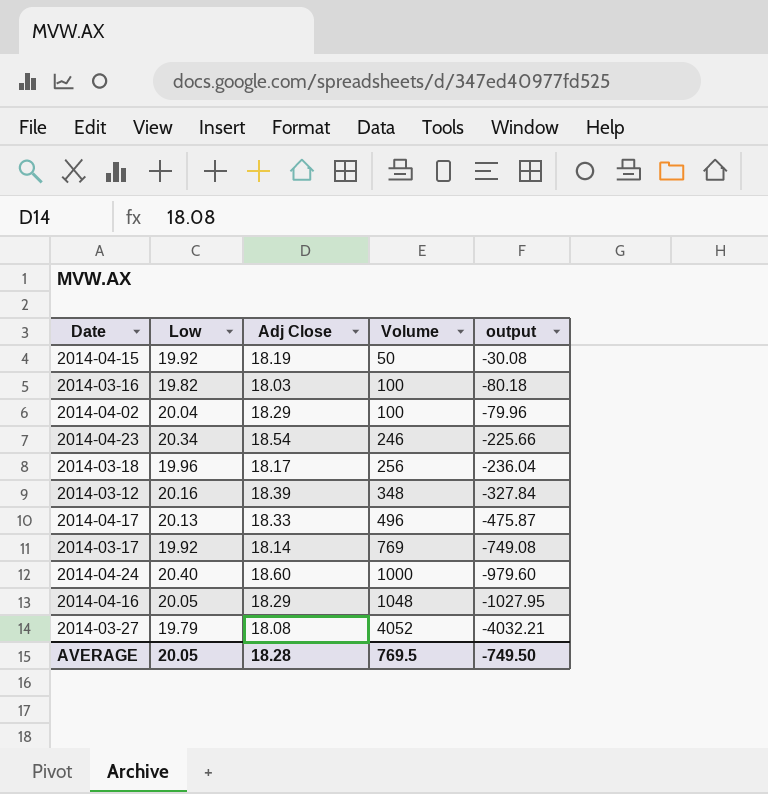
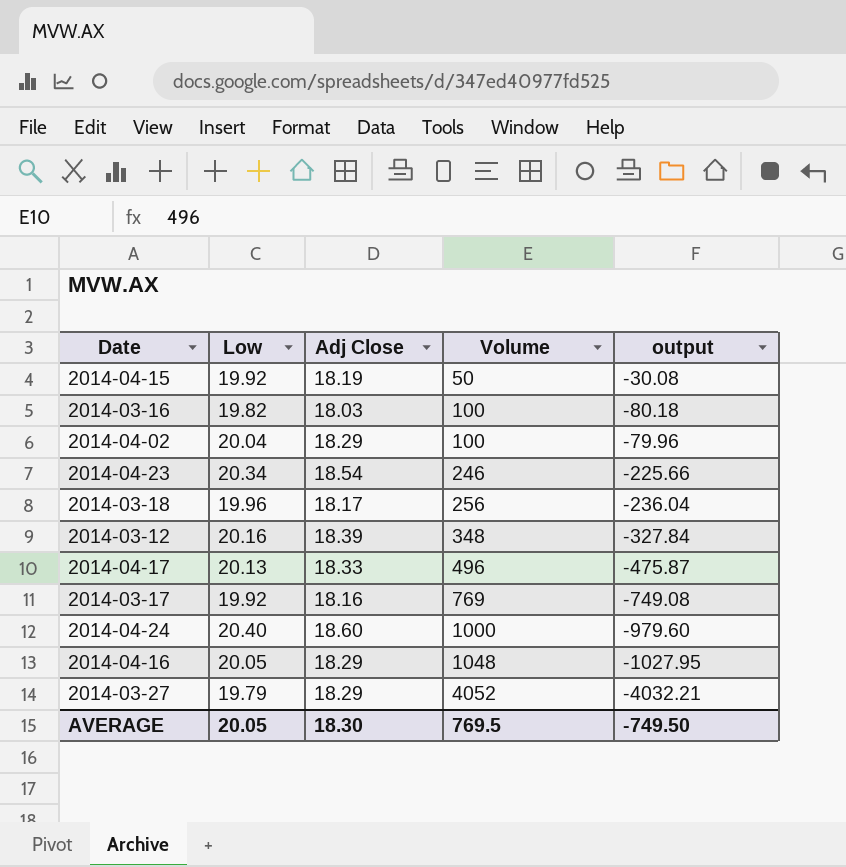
2014-03-17 | Adj Close: 18.14 -> 18.16
2014-03-27 | Adj Close: 18.08 -> 18.29
AVERAGE | Adj Close: 18.28 -> 18.30

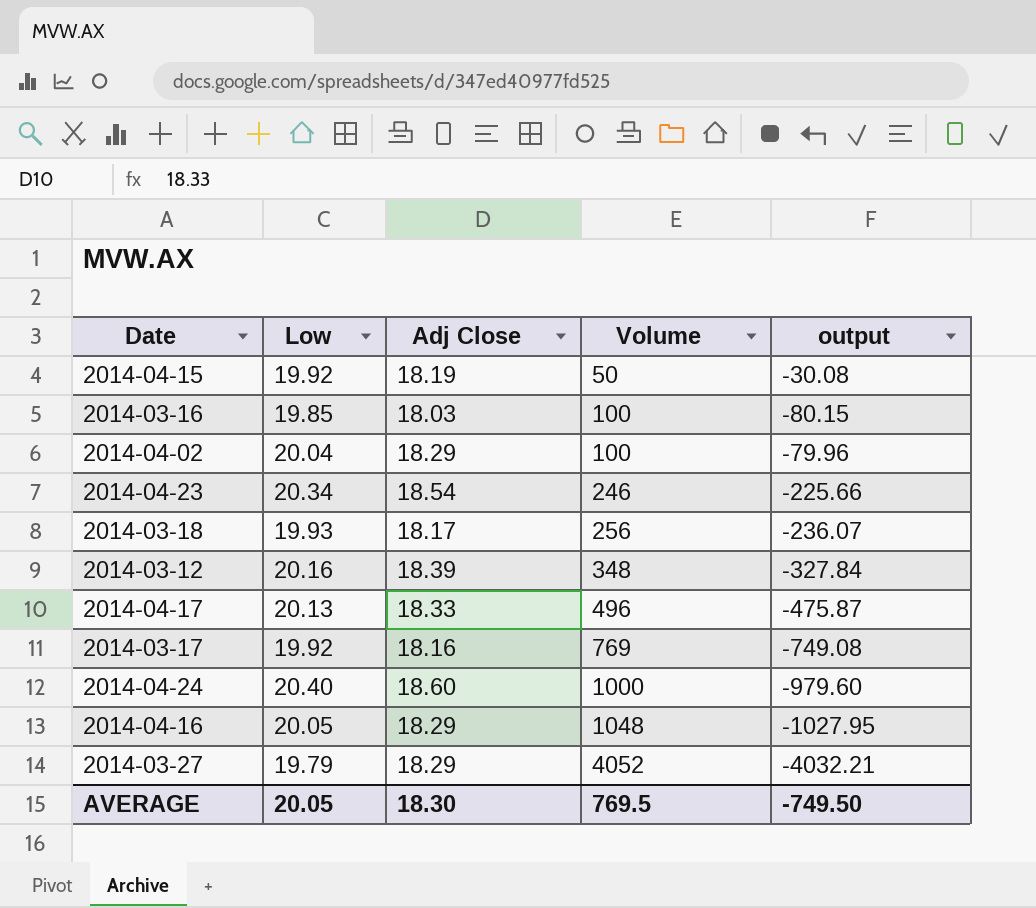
2014-03-16 | Low: 19.82 -> 19.85
2014-03-16 | output: -80.18 -> -80.15
2014-03-18 | Low: 19.96 -> 19.93
2014-03-18 | output: -236.04 -> -236.07

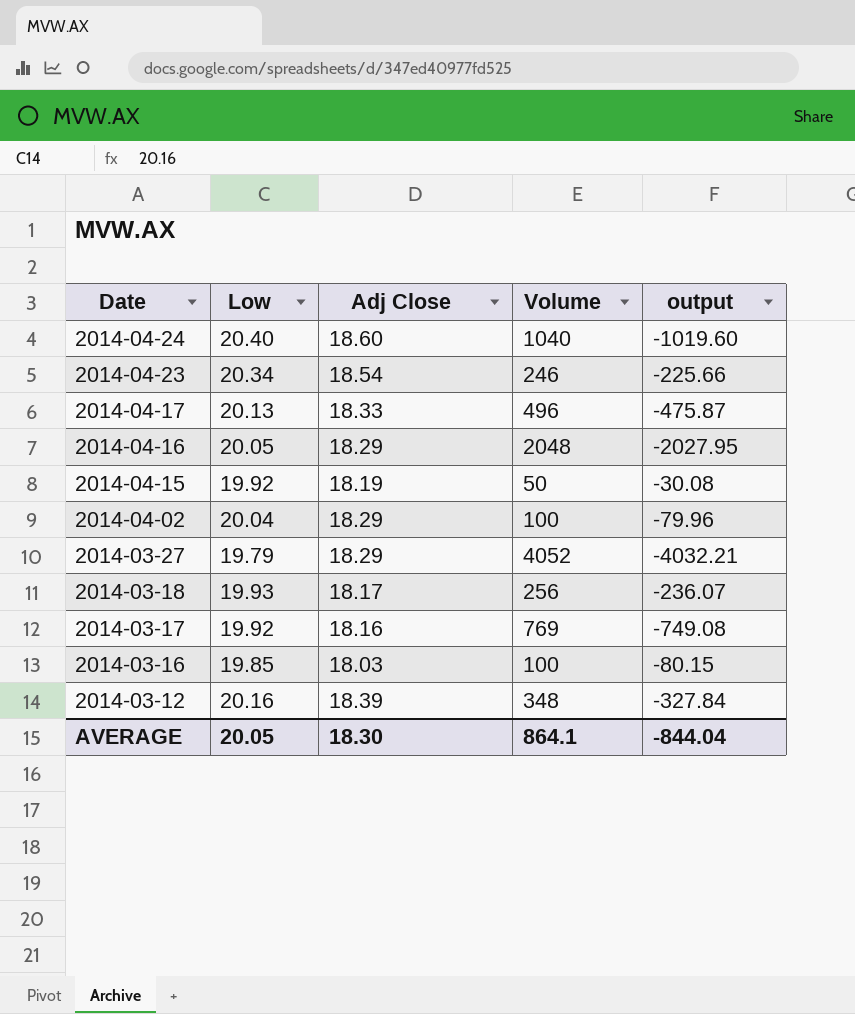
row order: Volume ascending -> Date descending
2014-04-24 | Volume: 1000 -> 1040
2014-04-24 | output: -979.60 -> -1019.60
2014-04-16 | Volume: 1048 -> 2048
2014-04-16 | output: -1027.95 -> -2027.95
AVERAGE | Volume: 769.5 -> 864.1
AVERAGE | output: -749.50 -> -844.04

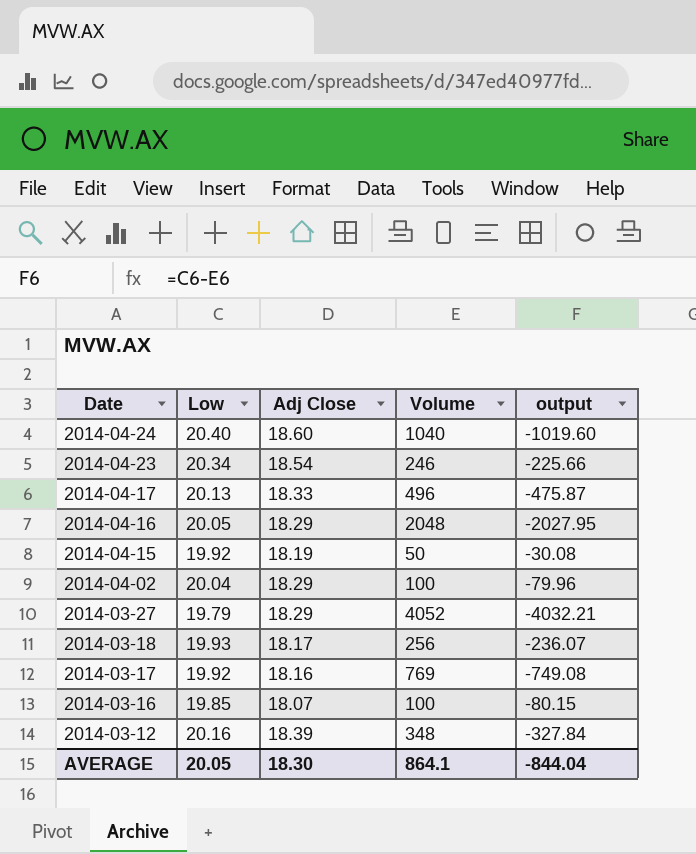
2014-03-16 | Adj Close: 18.03 -> 18.07

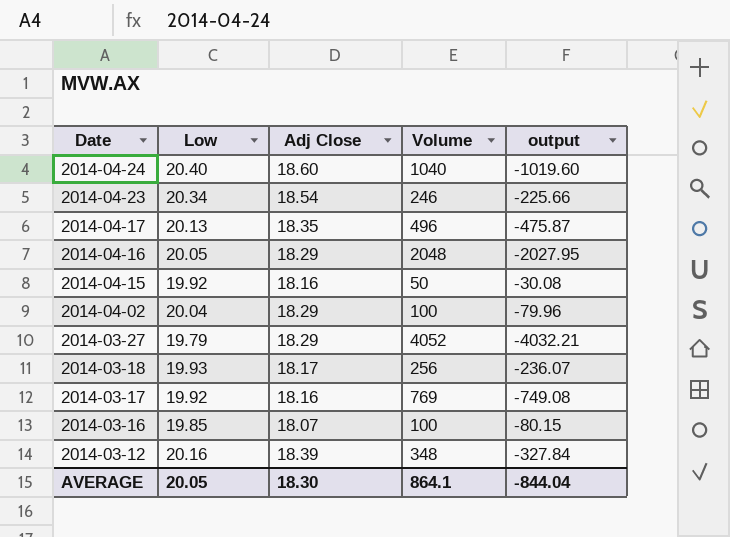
2014-04-17 | Adj Close: 18.33 -> 18.35
2014-04-15 | Adj Close: 18.19 -> 18.16

